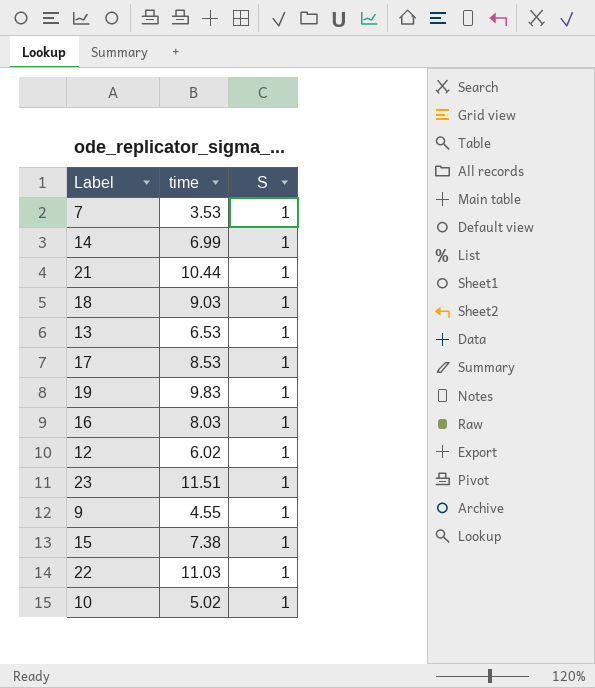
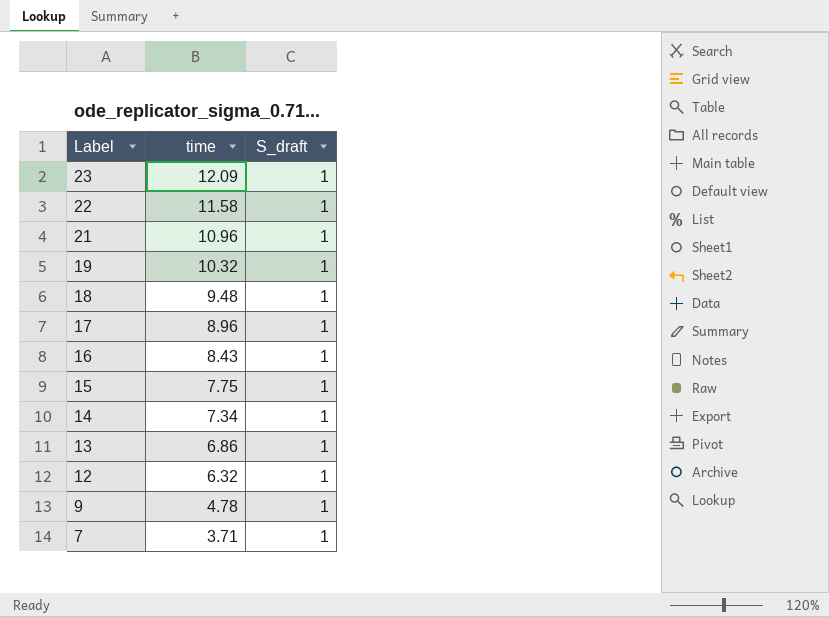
row order: none -> Label descending
column name: S -> S_draft
row 10: 5.02 | 1 -> none
23 | time: 11.51 -> 12.09
22 | time: 11.03 -> 11.58
21 | time: 10.44 -> 10.96
19 | time: 9.83 -> 10.32
18 | time: 9.03 -> 9.48
17 | time: 8.53 -> 8.96
16 | time: 8.03 -> 8.43
15 | time: 7.38 -> 7.75
14 | time: 6.99 -> 7.34
13 | time: 6.53 -> 6.86
12 | time: 6.02 -> 6.32
9 | time: 4.55 -> 4.78
7 | time: 3.53 -> 3.71

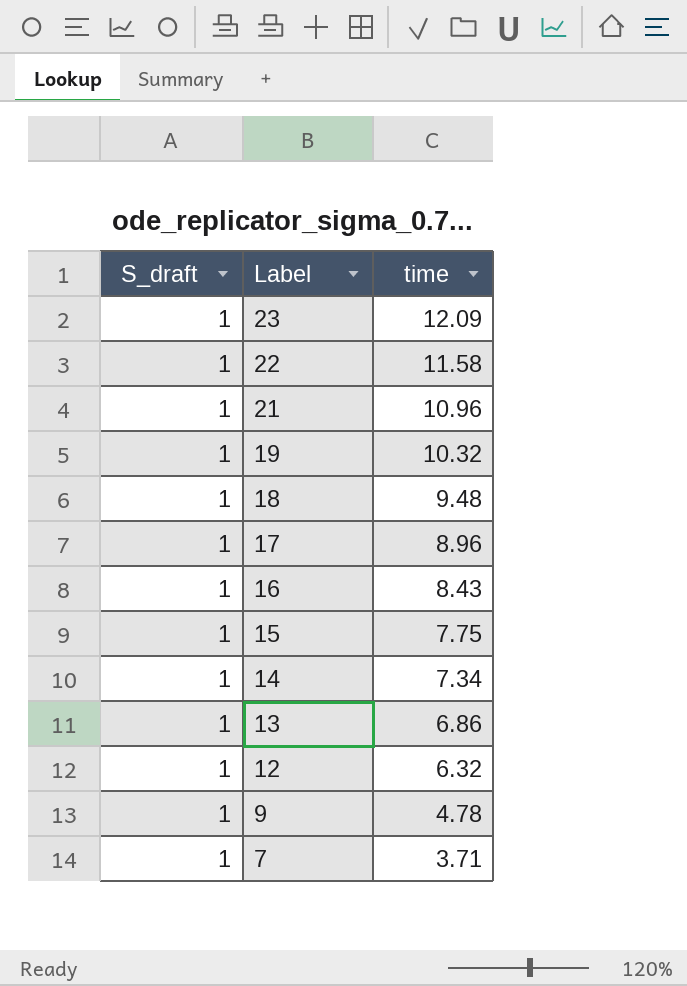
column S_draft | position: 3 -> 1

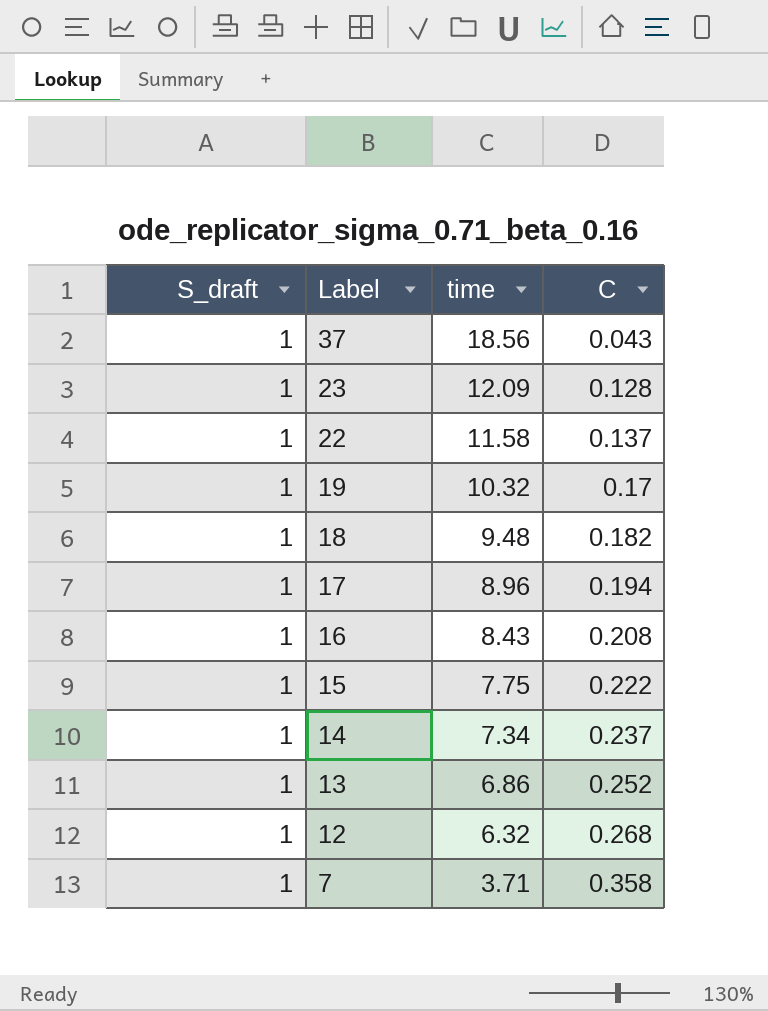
column C | position: none -> 4
row 21: 1 | 10.96 -> none
row 9: 1 | 4.78 -> none
row 37: none -> 1 | 18.56 | 0.043

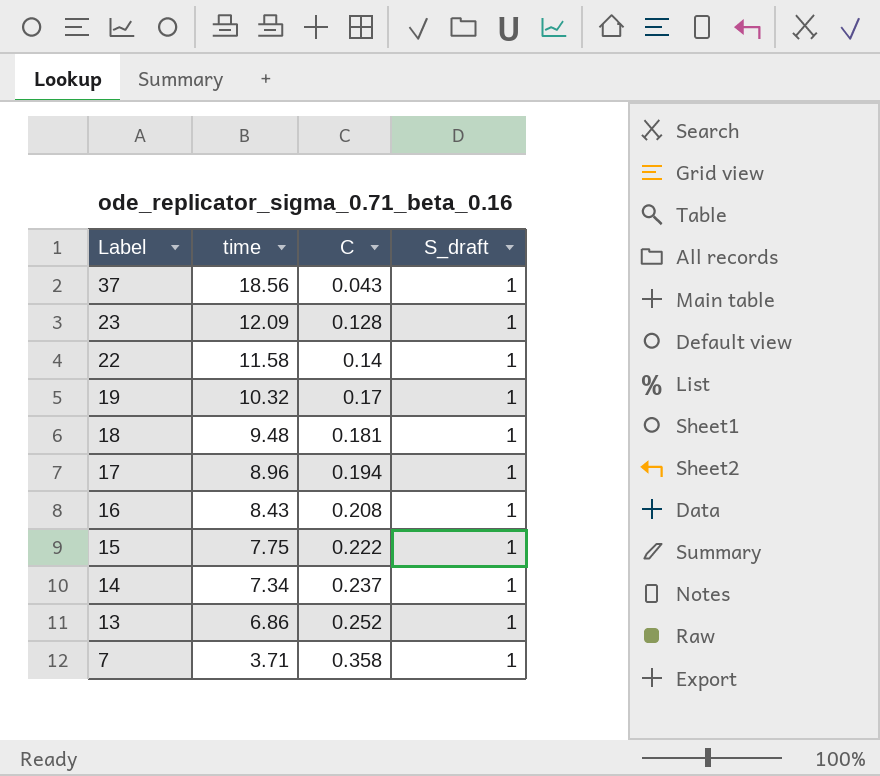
column S_draft | position: 1 -> 4
row 12: 1 | 6.32 | 0.268 -> none
22 | C: 0.137 -> 0.14
18 | C: 0.182 -> 0.181

